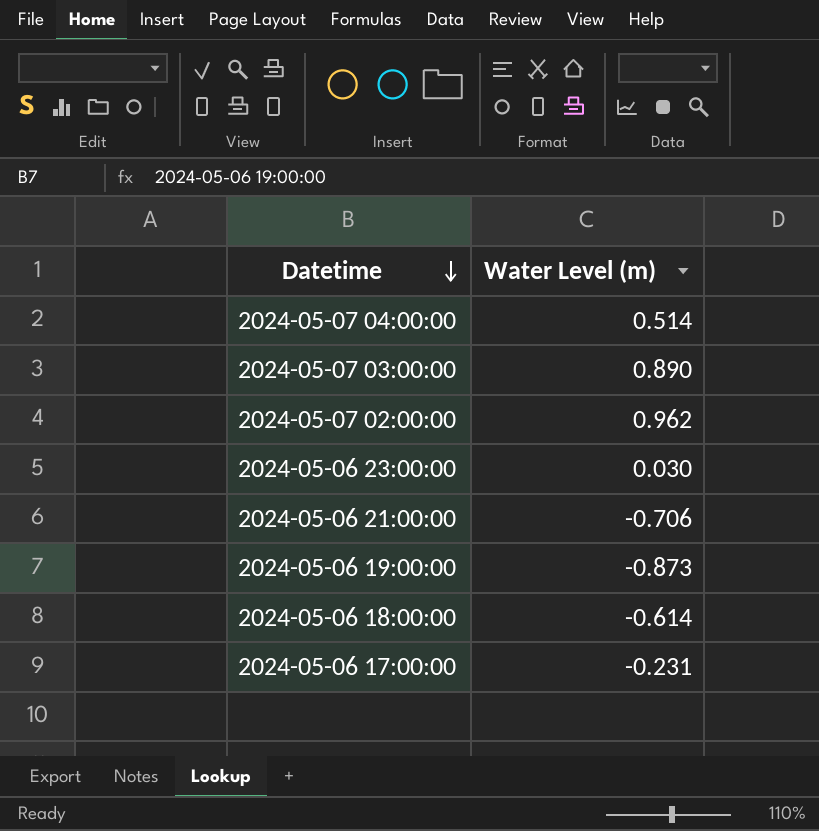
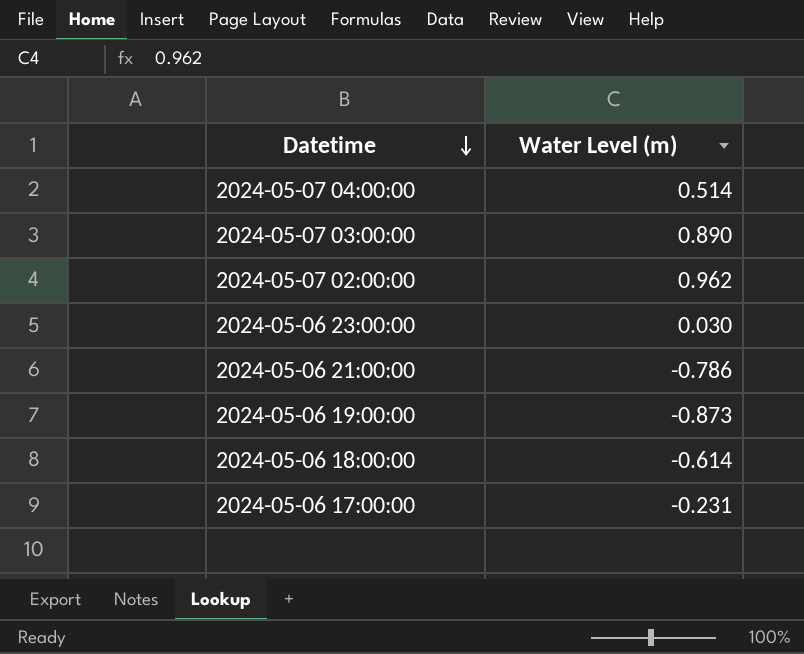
2024-05-06 21:00:00 | Water Level (m): -0.706 -> -0.786

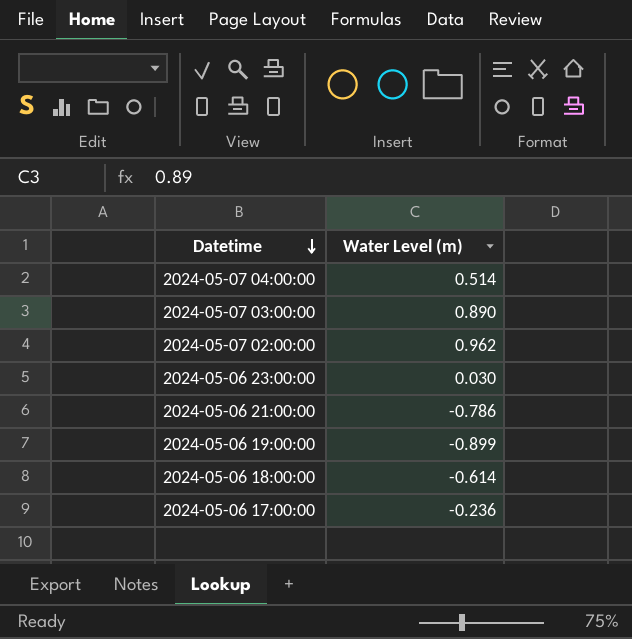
2024-05-06 19:00:00 | Water Level (m): -0.873 -> -0.899
2024-05-06 17:00:00 | Water Level (m): -0.231 -> -0.236

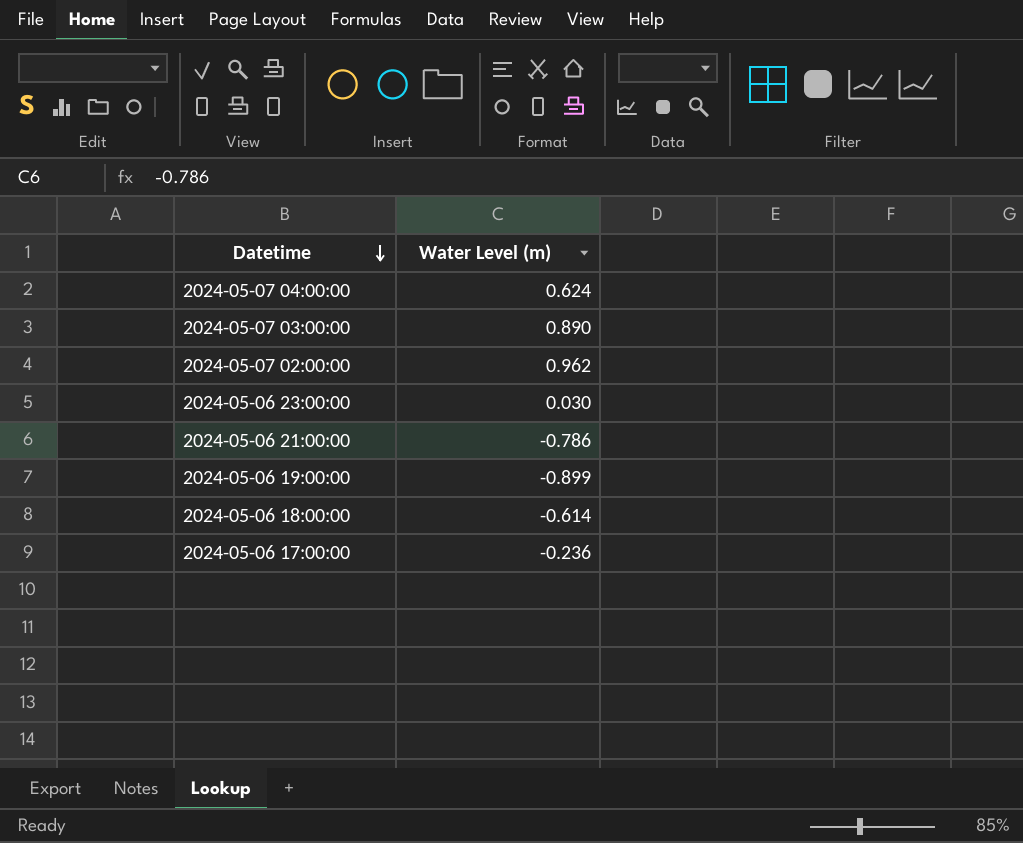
2024-05-07 04:00:00 | Water Level (m): 0.514 -> 0.624

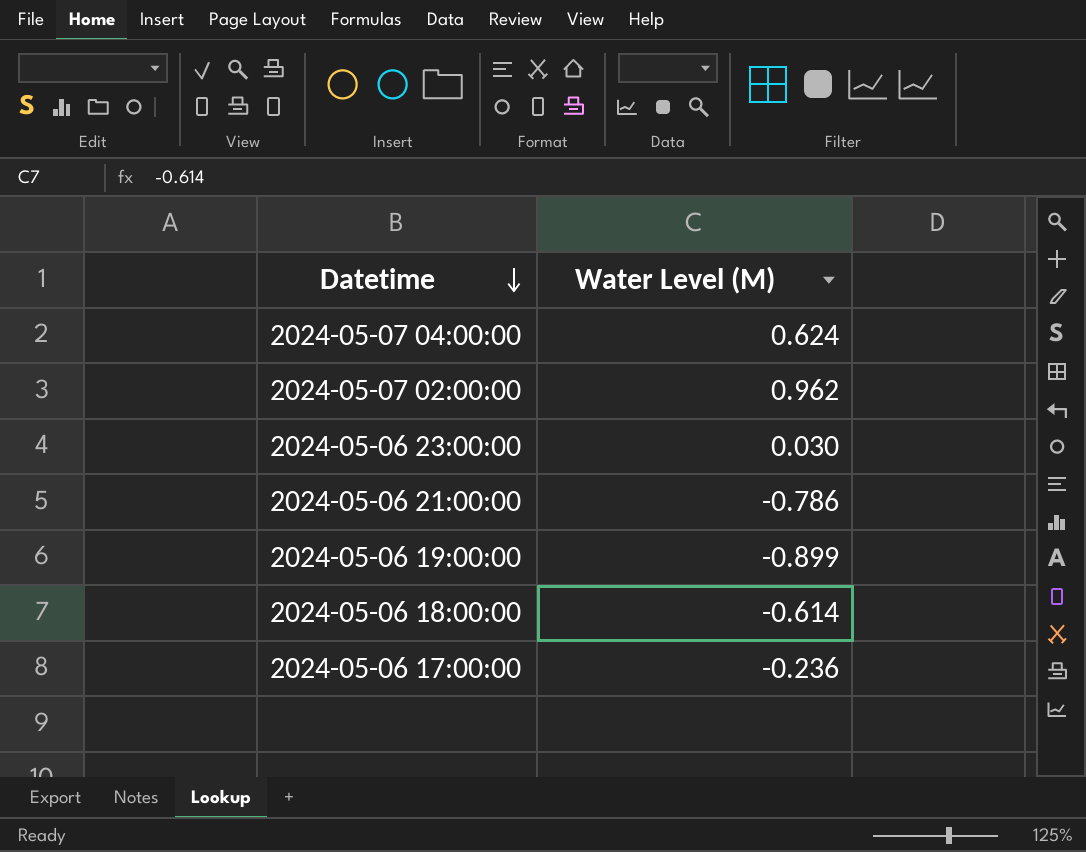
column name: Water Level (m) -> Water Level (M)
row 2024-05-07 03:00:00: 0.890 -> none

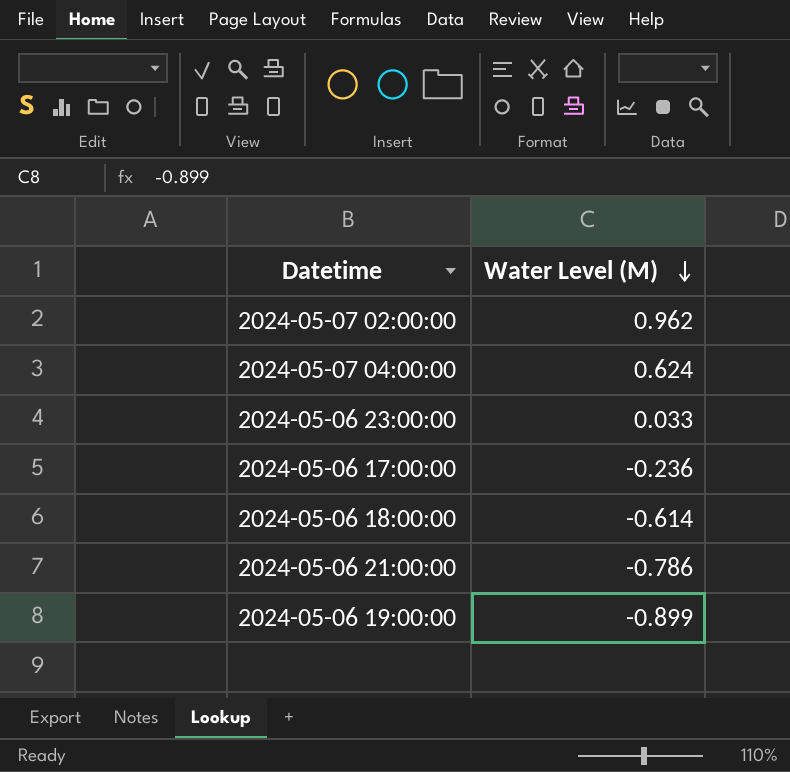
row order: Datetime descending -> Water Level (M) descending
2024-05-06 23:00:00 | Water Level (M): 0.030 -> 0.033

